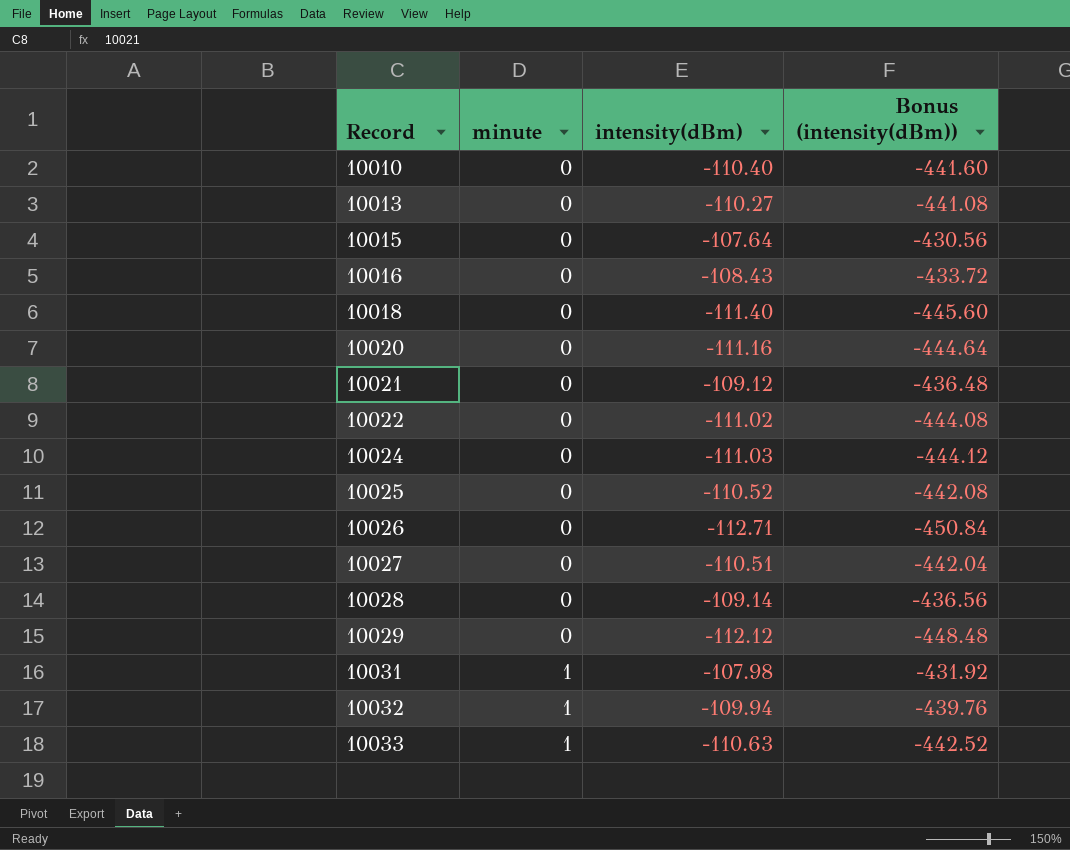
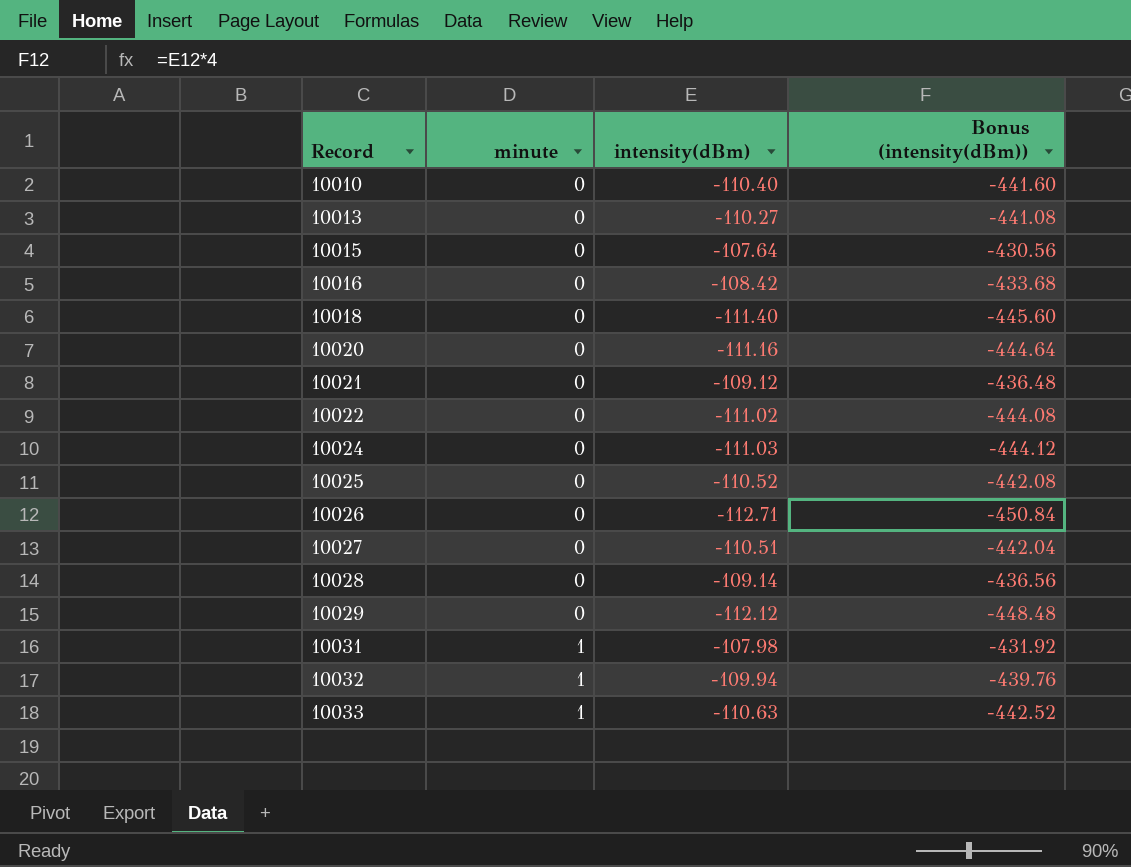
10016 | intensity(dBm): -108.43 -> -108.42
10016 | Bonus (intensity(dBm)): -433.72 -> -433.68

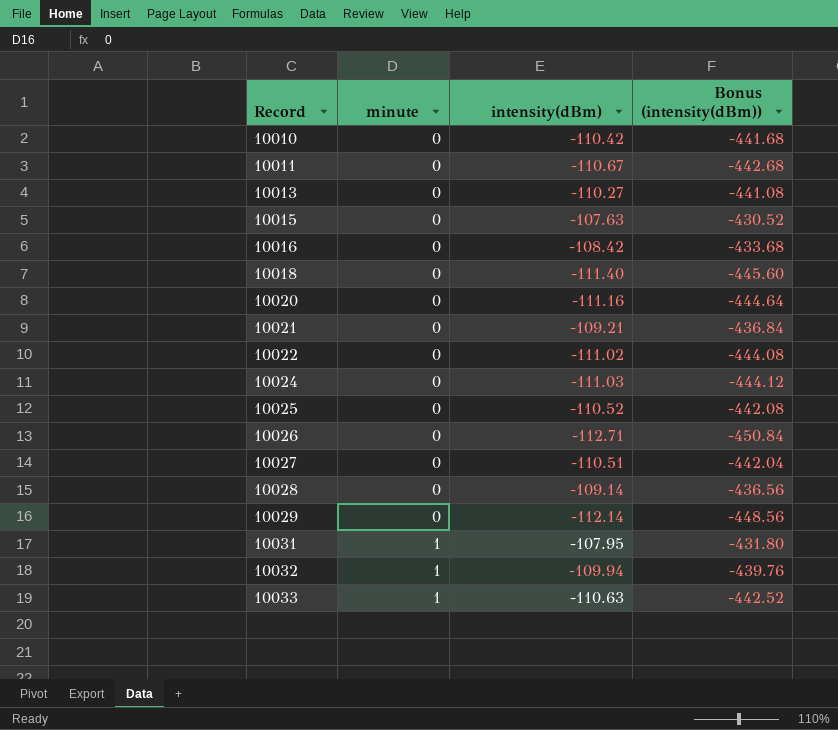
10010 | intensity(dBm): -110.40 -> -110.42
10010 | Bonus (intensity(dBm)): -441.60 -> -441.68
row 10011: none -> 0 | -110.67 | -442.68
10015 | intensity(dBm): -107.64 -> -107.63
10015 | Bonus (intensity(dBm)): -430.56 -> -430.52
10021 | intensity(dBm): -109.12 -> -109.21
10021 | Bonus (intensity(dBm)): -436.48 -> -436.84
10029 | intensity(dBm): -112.12 -> -112.14
10029 | Bonus (intensity(dBm)): -448.48 -> -448.56
10031 | intensity(dBm): -107.98 -> -107.95
10031 | Bonus (intensity(dBm)): -431.92 -> -431.80

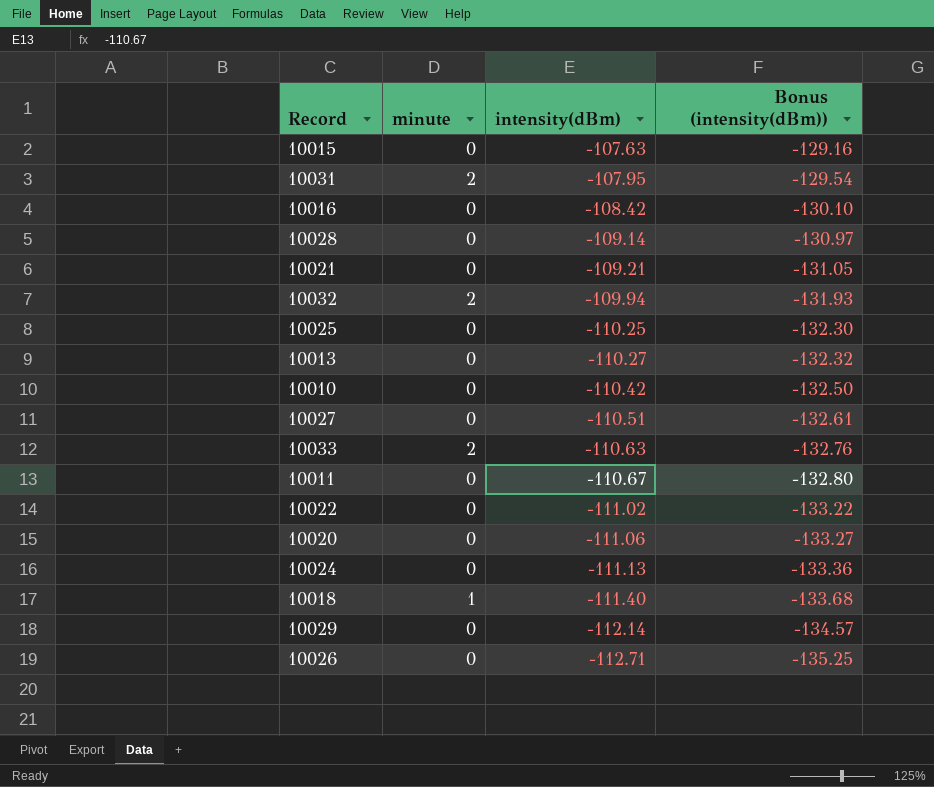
row order: Record ascending -> intensity(dBm) descending
column Bonus (intensity(dBm)) | formula: [intensity(dBm)] * 4 -> [intensity(dBm)] * 1.2
10031 | minute: 1 -> 2
10032 | minute: 1 -> 2
10025 | intensity(dBm): -110.52 -> -110.25
10033 | minute: 1 -> 2
10020 | intensity(dBm): -111.16 -> -111.06
10024 | intensity(dBm): -111.03 -> -111.13
10018 | minute: 0 -> 1

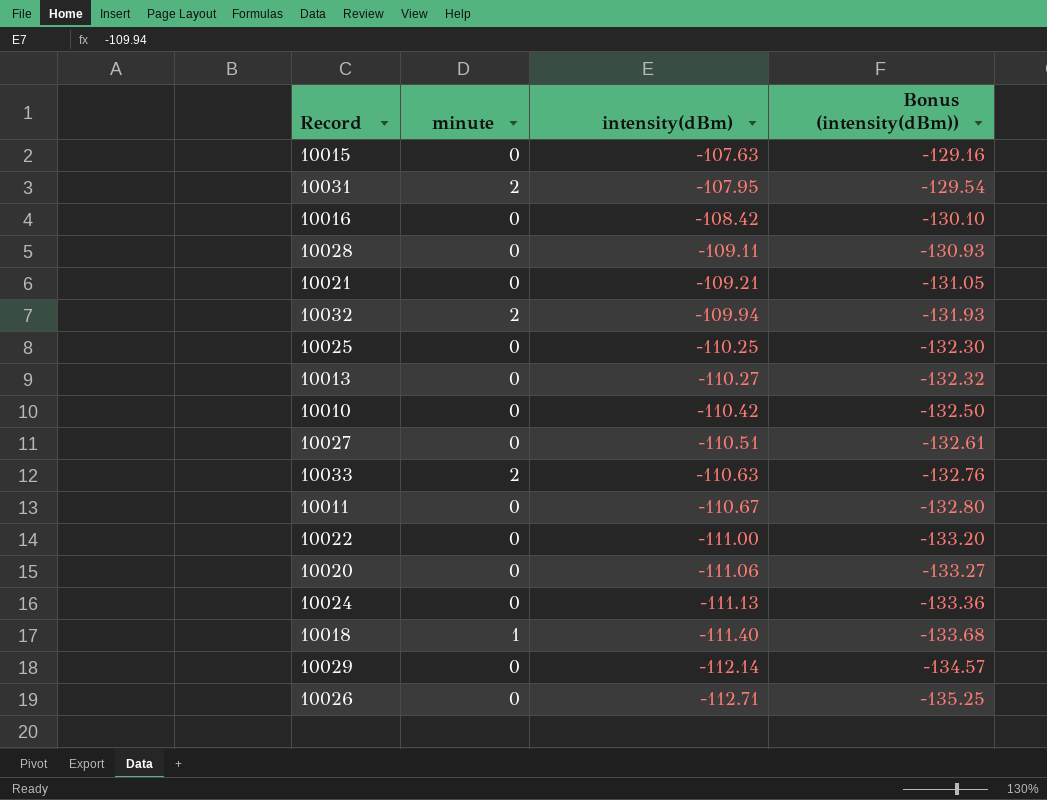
10028 | intensity(dBm): -109.14 -> -109.11
10028 | Bonus (intensity(dBm)): -130.97 -> -130.93
10022 | intensity(dBm): -111.02 -> -111.00
10022 | Bonus (intensity(dBm)): -133.22 -> -133.20

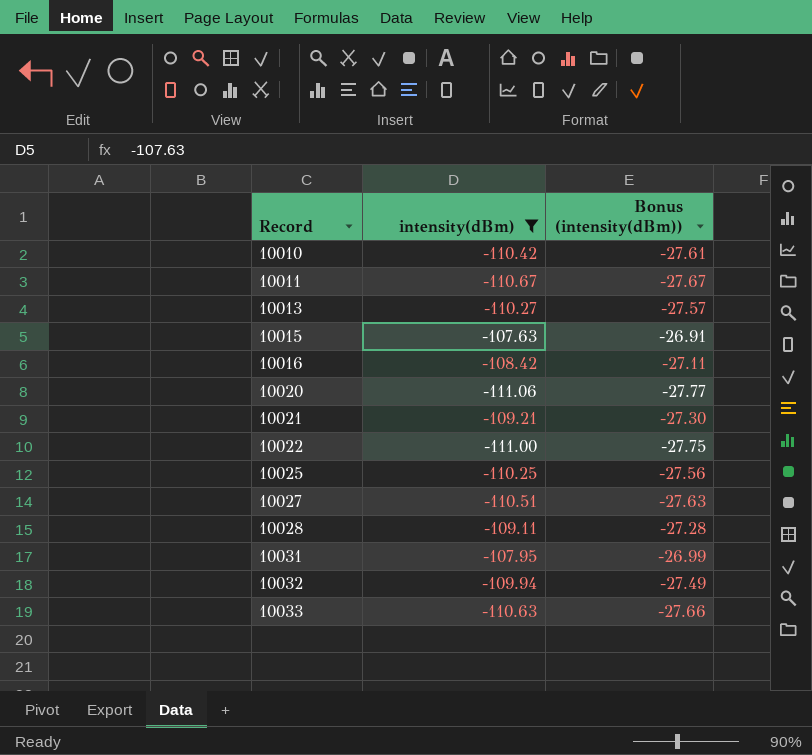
filter: none -> intensity(dBm) >= -111.06
row order: intensity(dBm) descending -> Record ascending
column minute | position: 2 -> none
column Bonus (intensity(dBm)) | formula: [intensity(dBm)] * 1.2 -> [intensity(dBm)] * 0.25

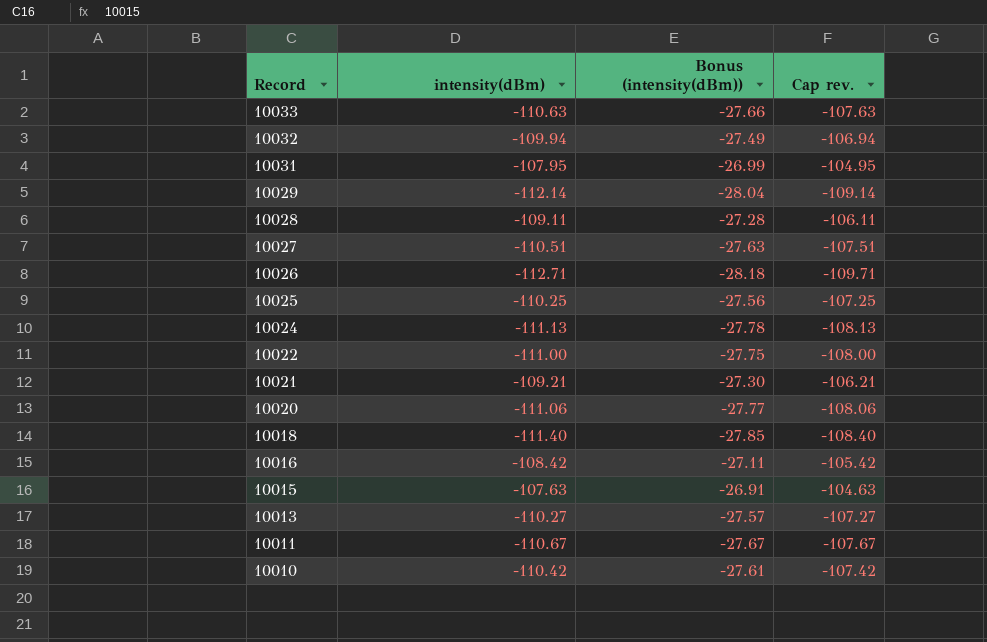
filter: intensity(dBm) >= -111.06 -> none
row order: Record ascending -> Record descending
column Cap rev. | formula: none -> [intensity(dBm)] + 3

